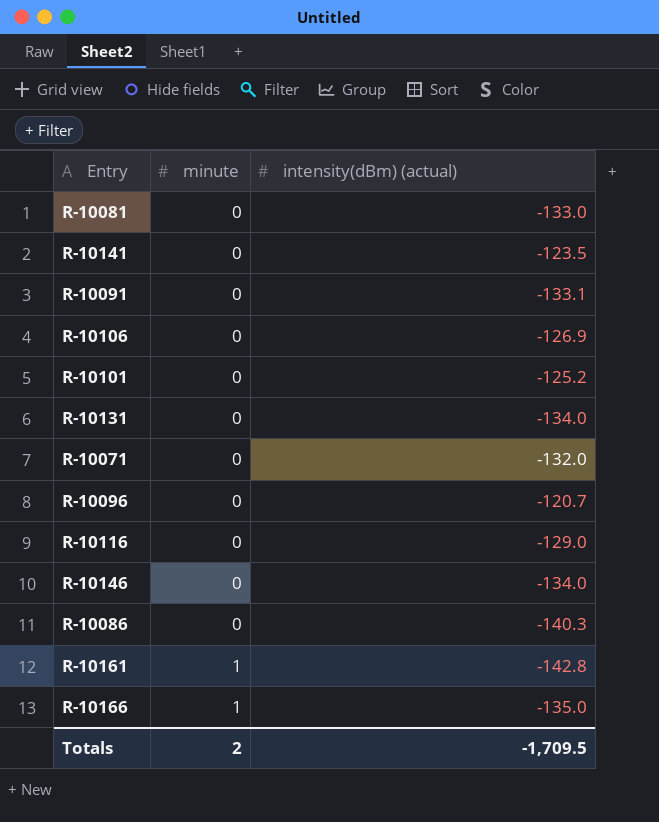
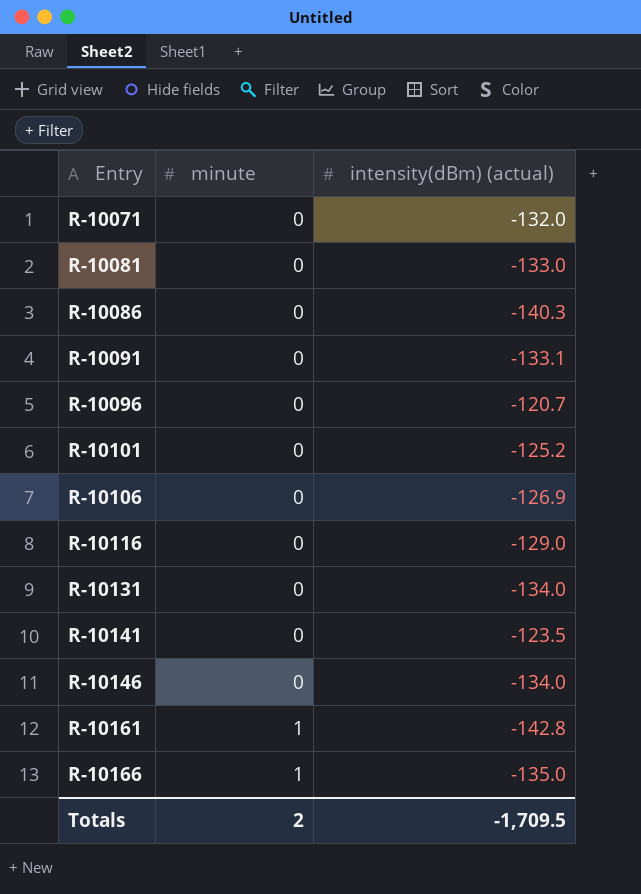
row order: minute ascending -> Entry ascending

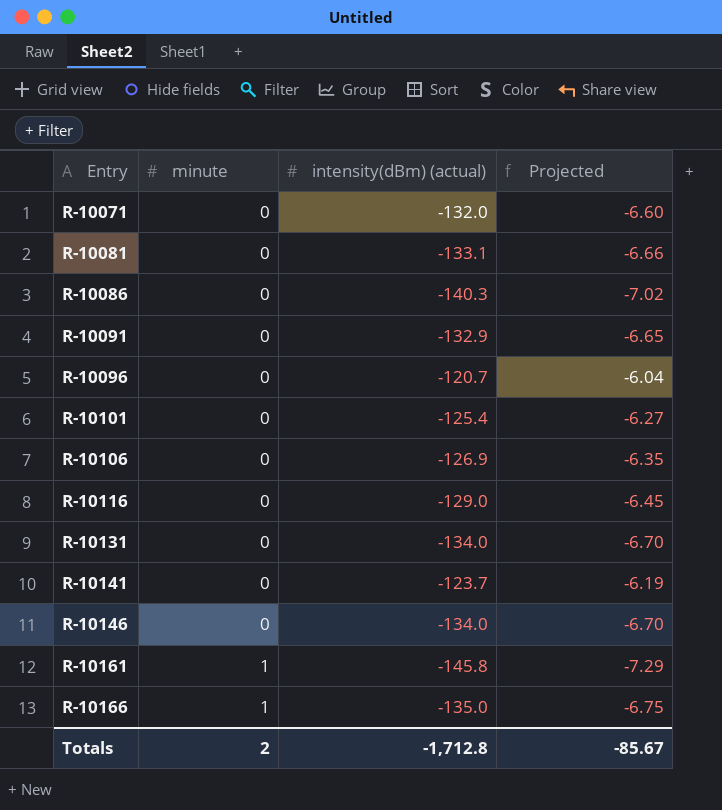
column Projected | formula: none -> [intensity(dBm) (actual)] * 0.05
R-10081 | intensity(dBm) (actual): -133.0 -> -133.1
R-10091 | intensity(dBm) (actual): -133.1 -> -132.9
R-10101 | intensity(dBm) (actual): -125.2 -> -125.4
R-10141 | intensity(dBm) (actual): -123.5 -> -123.7
R-10161 | intensity(dBm) (actual): -142.8 -> -145.8
Totals | intensity(dBm) (actual): -1,709.5 -> -1,712.8

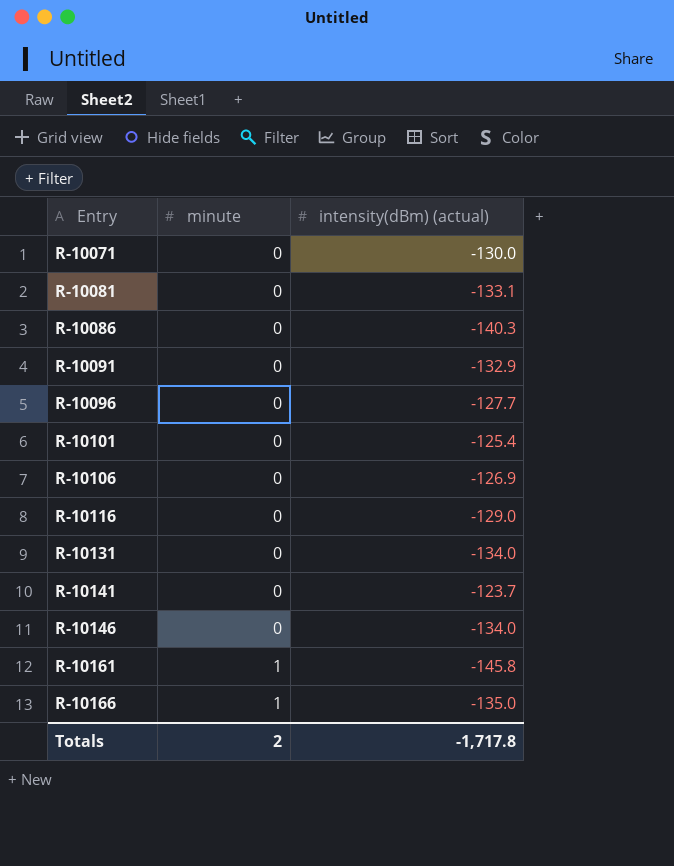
column Projected | formula: [intensity(dBm) (actual)] * 0.05 -> none
R-10071 | intensity(dBm) (actual): -132.0 -> -130.0
R-10096 | intensity(dBm) (actual): -120.7 -> -127.7
Totals | intensity(dBm) (actual): -1,712.8 -> -1,717.8

